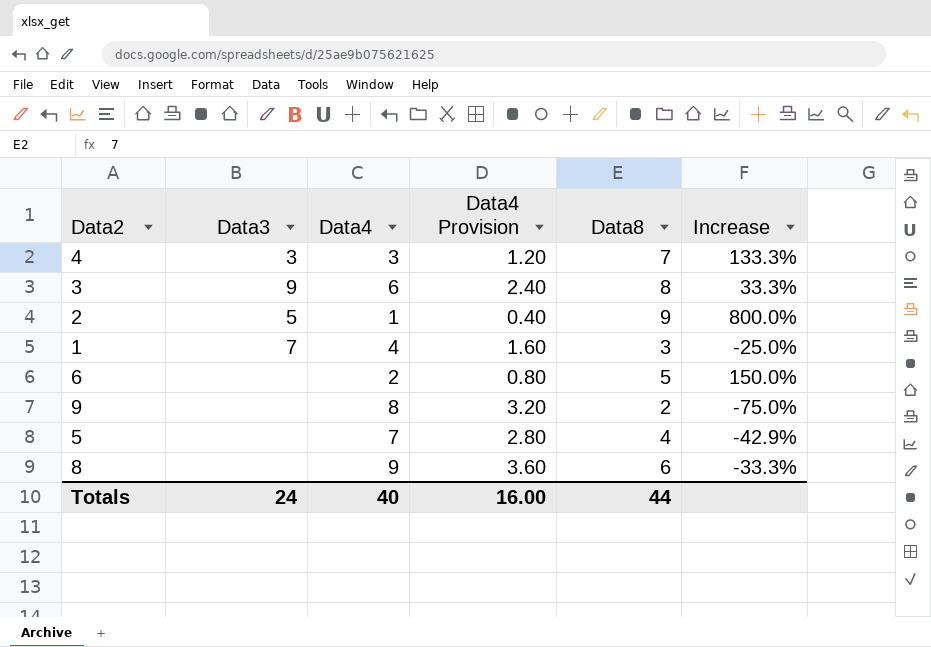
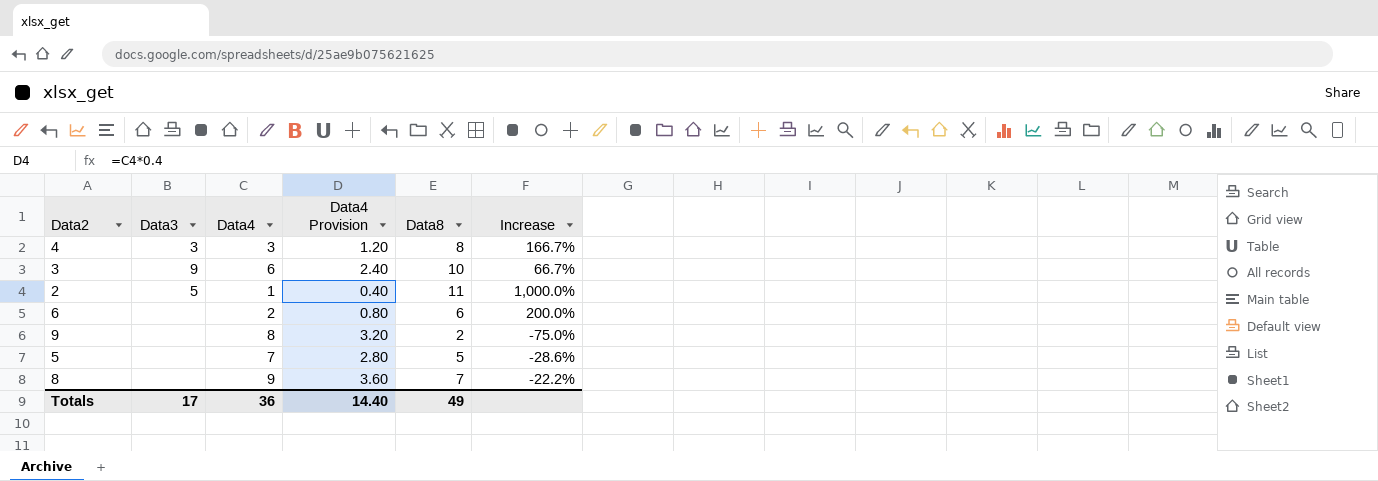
row 1: 7 | 4 | 1.60 | 3 | -25.0% -> none
4 | Data8: 7 -> 8
4 | Increase: 133.3% -> 166.7%
3 | Data8: 8 -> 10
3 | Increase: 33.3% -> 66.7%
2 | Data8: 9 -> 11
2 | Increase: 800.0% -> 1,000.0%
6 | Data8: 5 -> 6
6 | Increase: 150.0% -> 200.0%
5 | Data8: 4 -> 5
5 | Increase: -42.9% -> -28.6%
8 | Data8: 6 -> 7
8 | Increase: -33.3% -> -22.2%
Totals | Data3: 24 -> 17
Totals | Data4: 40 -> 36
Totals | Data4 Provision: 16.00 -> 14.40
Totals | Data8: 44 -> 49

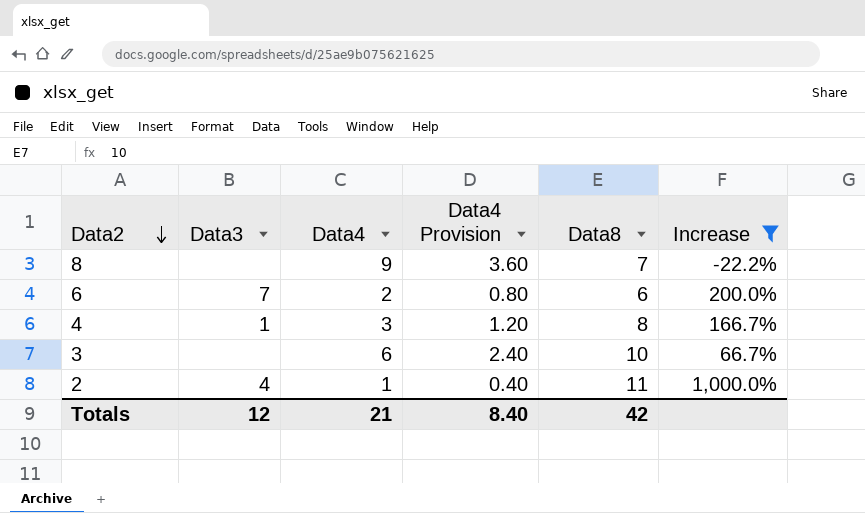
filter: none -> Increase >= -22.2%
row order: none -> Data2 descending
6 | Data3: none -> 7
4 | Data3: 3 -> 1
3 | Data3: 9 -> none
2 | Data3: 5 -> 4
Totals | Data3: 17 -> 12
Totals | Data4: 36 -> 21
Totals | Data4 Provision: 14.40 -> 8.40
Totals | Data8: 49 -> 42

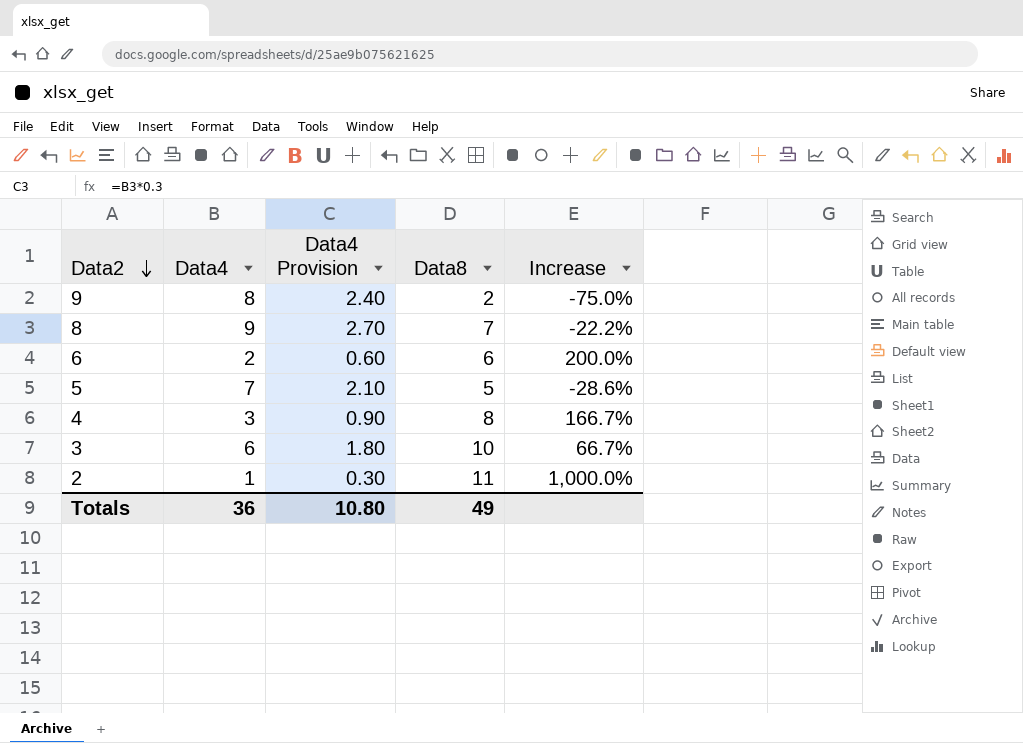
filter: Increase >= -22.2% -> none
column Data3 | position: 2 -> none
column Data4 Provision | formula: [Data4] * 0.4 -> [Data4] * 0.3
Totals | Data4: 21 -> 36
Totals | Data4 Provision: 8.40 -> 10.80
Totals | Data8: 42 -> 49

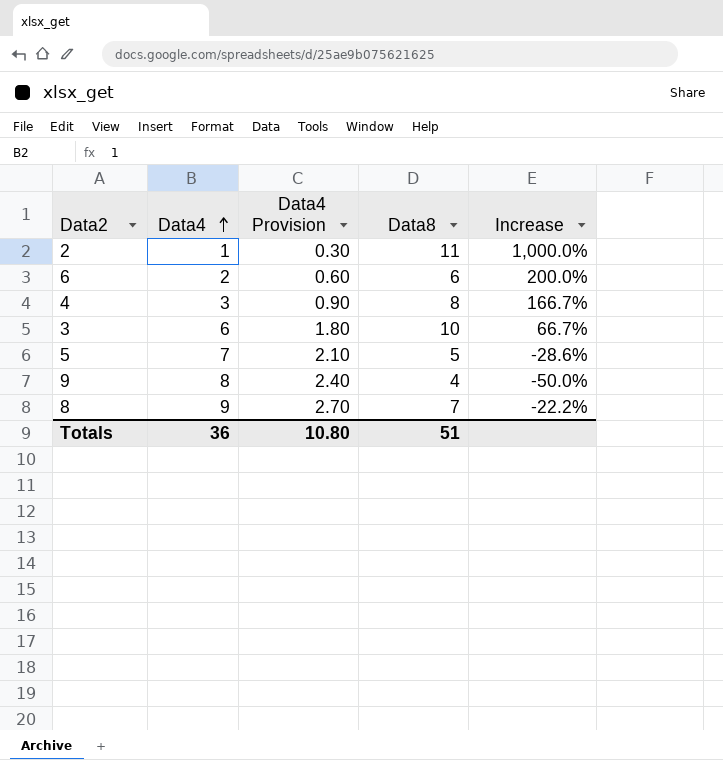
row order: Data2 descending -> Data4 ascending
9 | Data8: 2 -> 4
9 | Increase: -75.0% -> -50.0%
Totals | Data8: 49 -> 51

